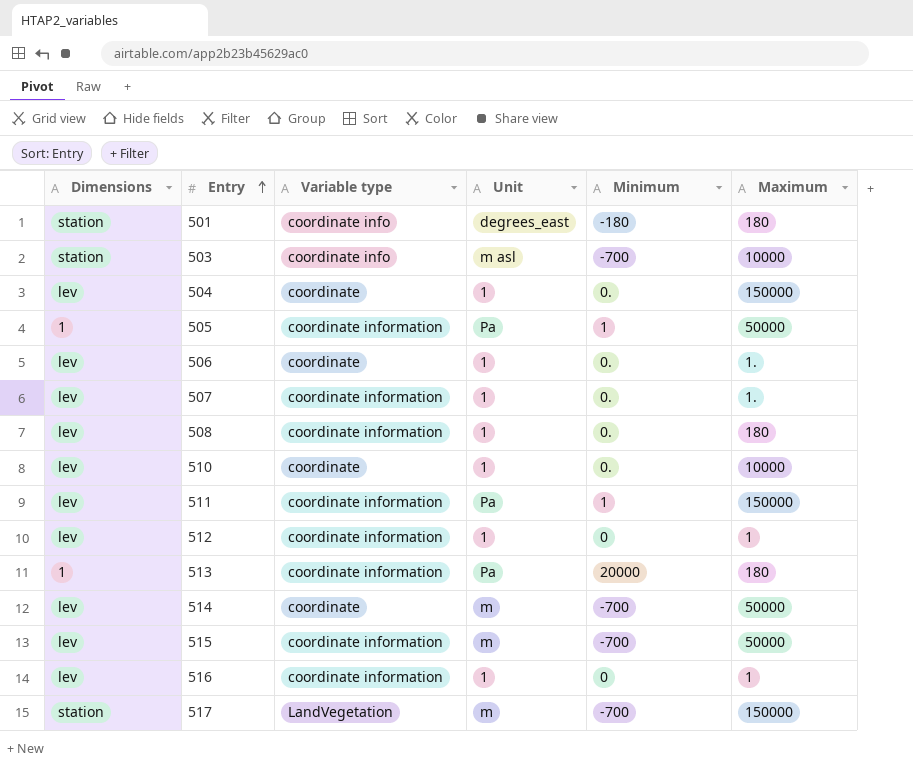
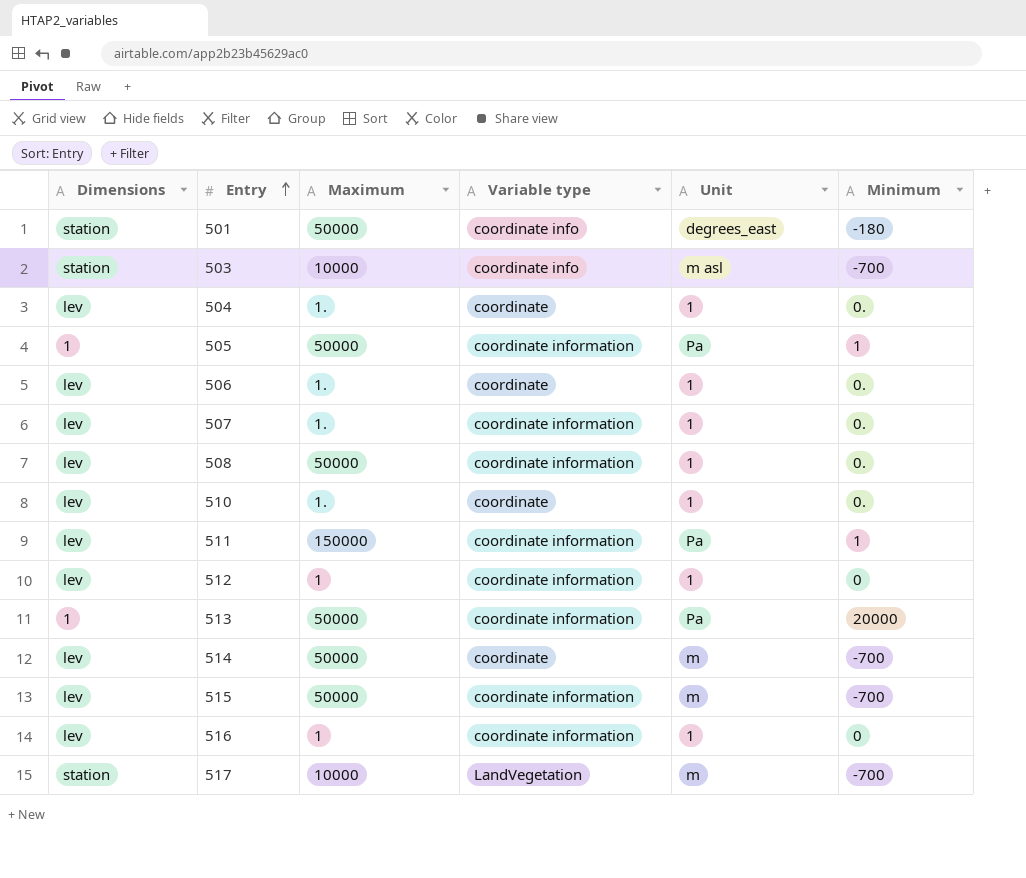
column Maximum | position: 6 -> 3
501 | Maximum: 180 -> 50000
504 | Maximum: 150000 -> 1.
508 | Maximum: 180 -> 50000
510 | Maximum: 10000 -> 1.
513 | Maximum: 180 -> 50000
517 | Maximum: 150000 -> 10000

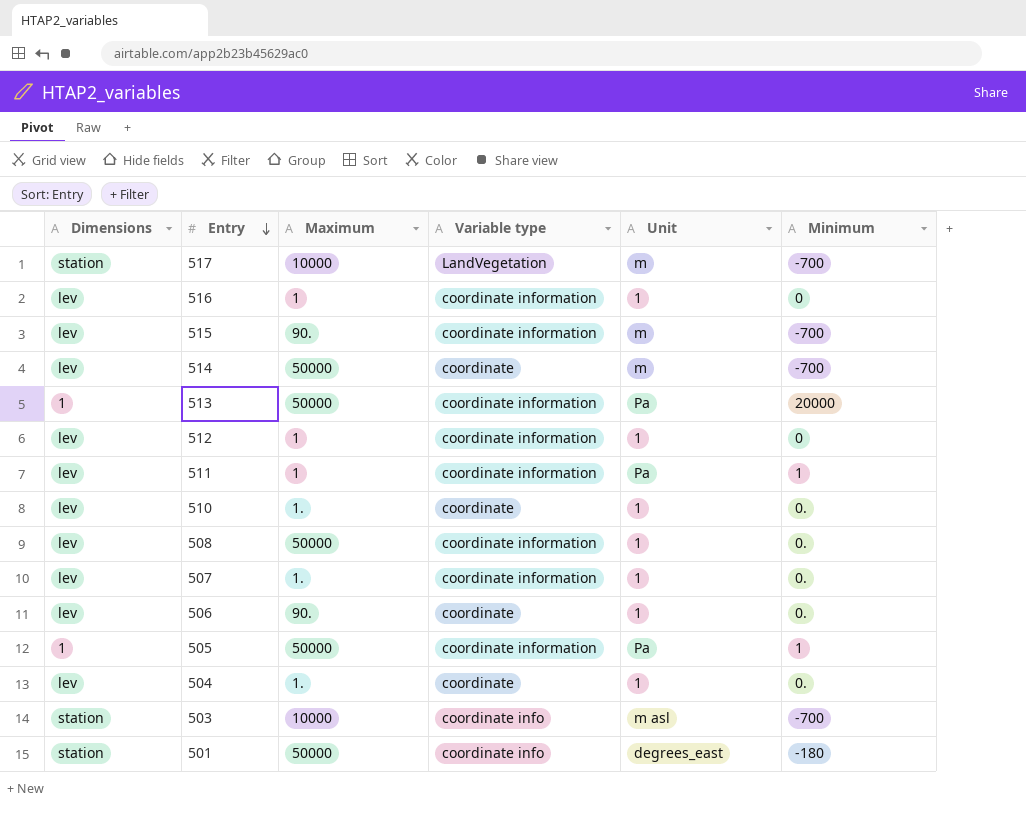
row order: Entry ascending -> Entry descending
515 | Maximum: 50000 -> 90.
511 | Maximum: 150000 -> 1
506 | Maximum: 1. -> 90.

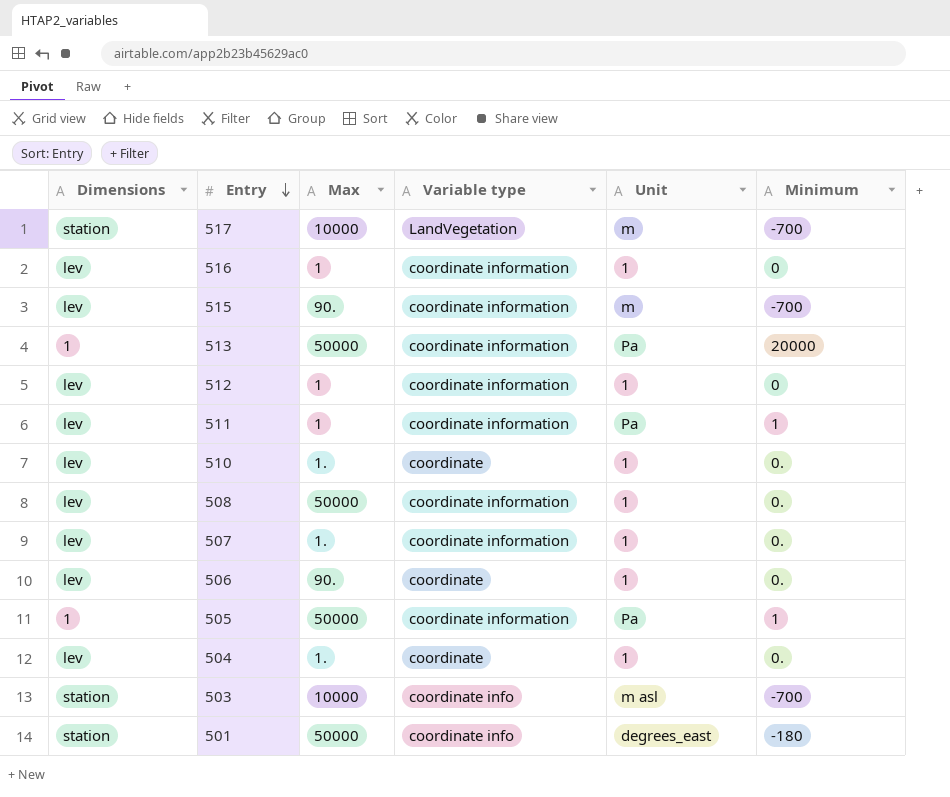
column name: Maximum -> Max
row 514: lev | 50000 | coordinate | m | -700 -> none

